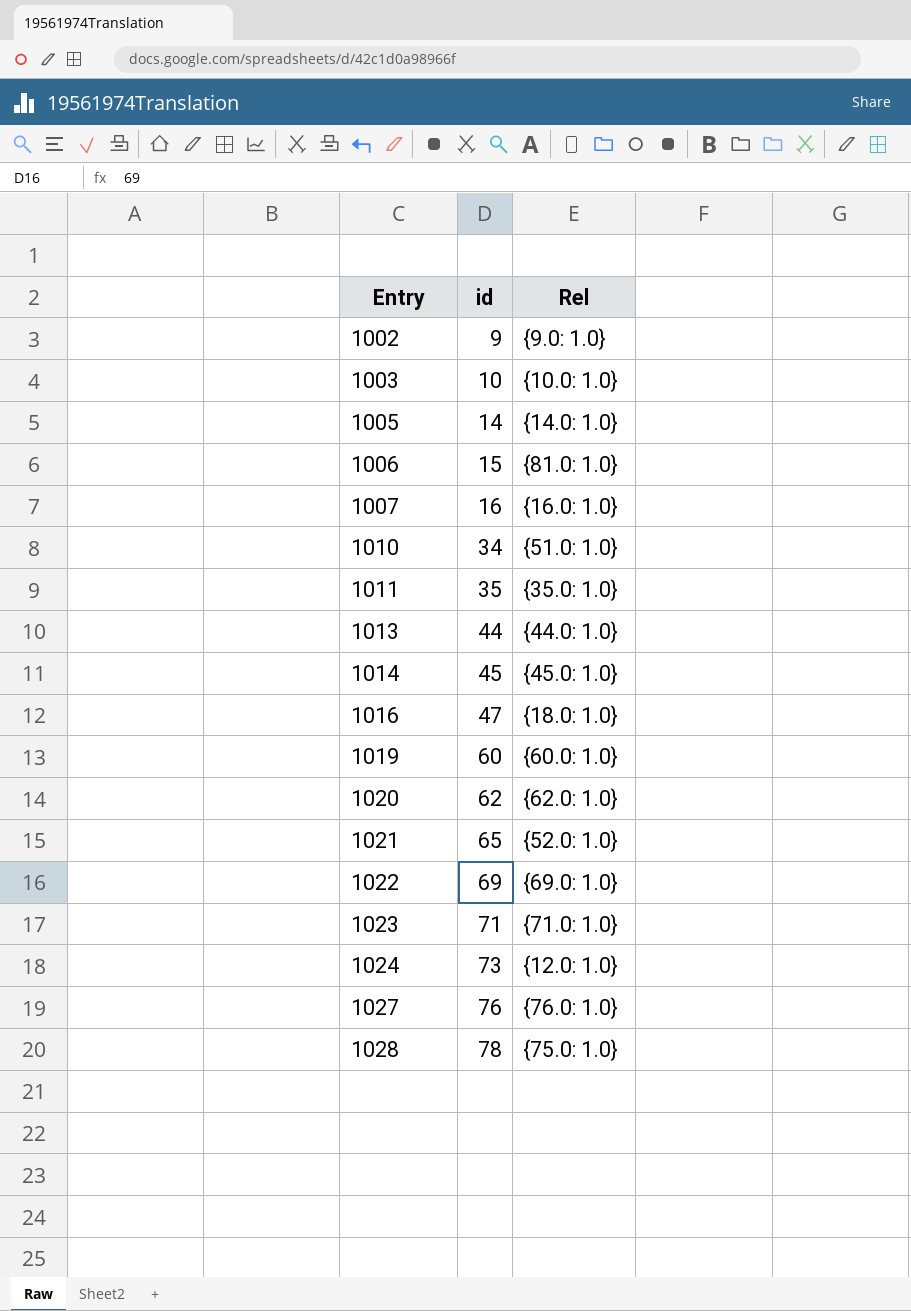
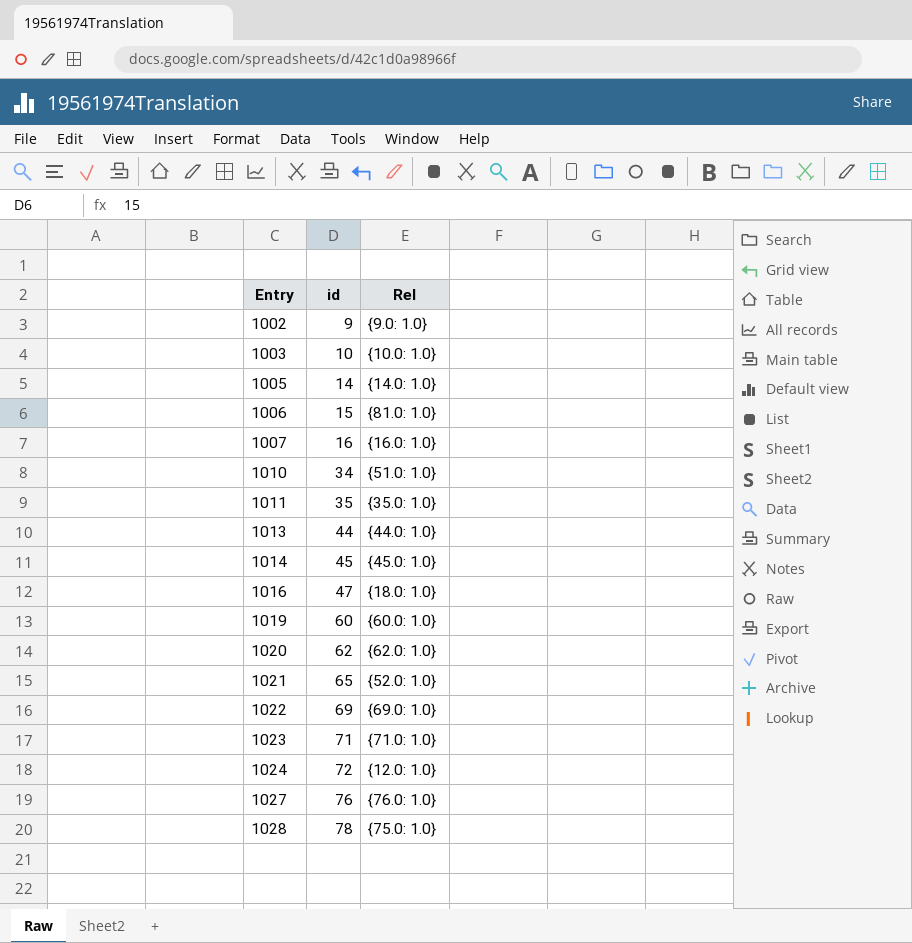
1024 | id: 73 -> 72

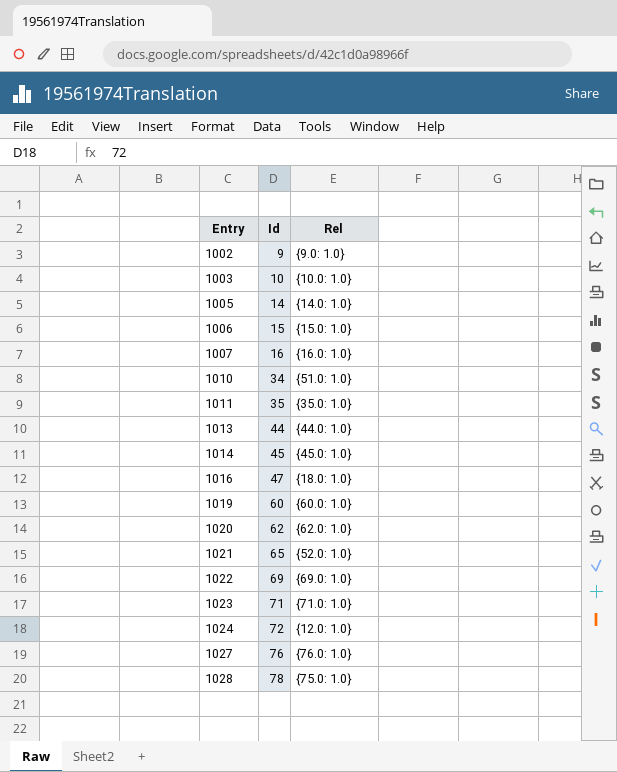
column name: id -> Id
1006 | Rel: {81.0: 1.0} -> {15.0: 1.0}

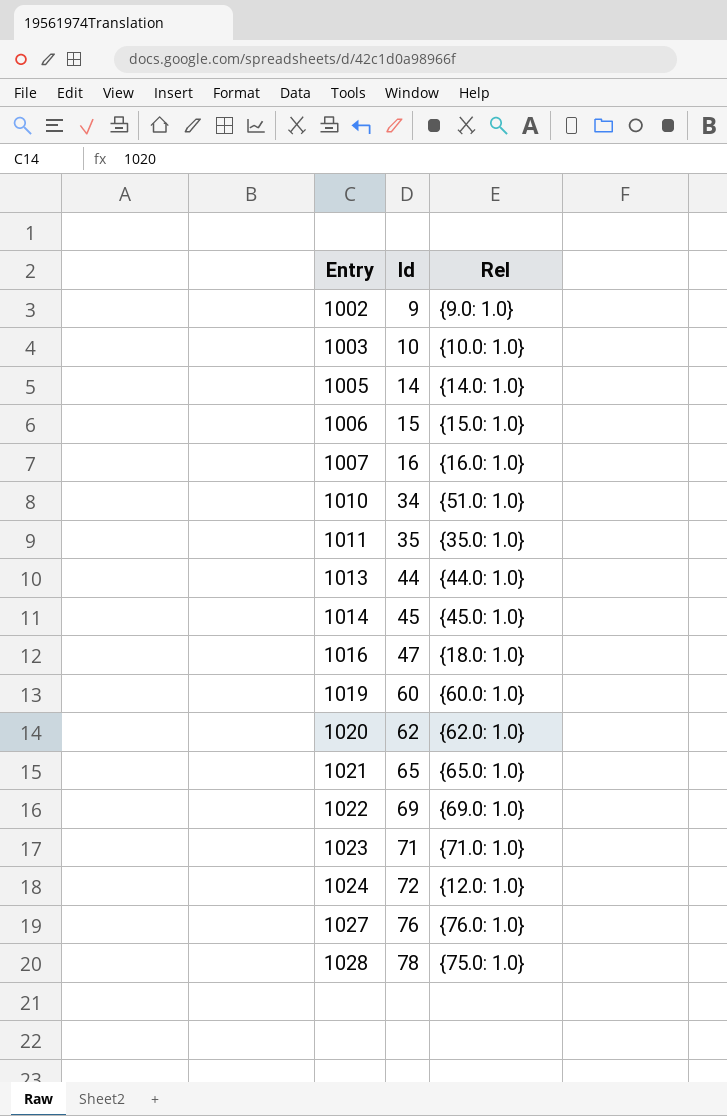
1021 | Rel: {52.0: 1.0} -> {65.0: 1.0}

